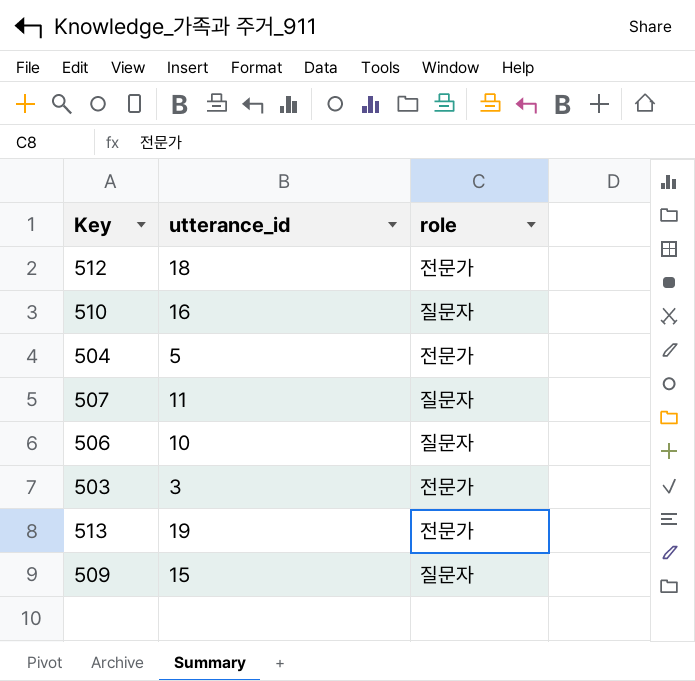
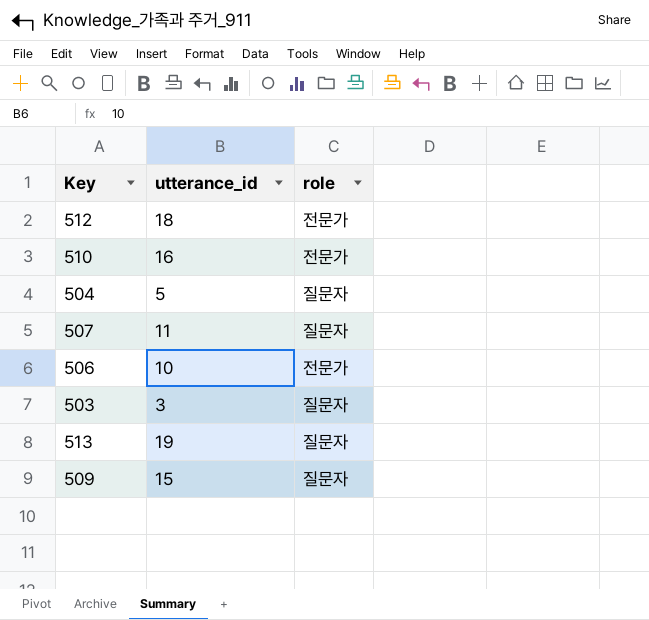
510 | role: 질문자 -> 전문가
504 | role: 전문가 -> 질문자
506 | role: 질문자 -> 전문가
503 | role: 전문가 -> 질문자
513 | role: 전문가 -> 질문자

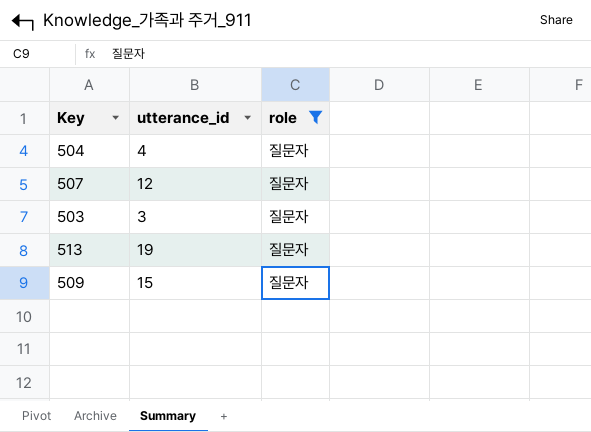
filter: none -> role = 질문자
504 | utterance_id: 5 -> 4
507 | utterance_id: 11 -> 12

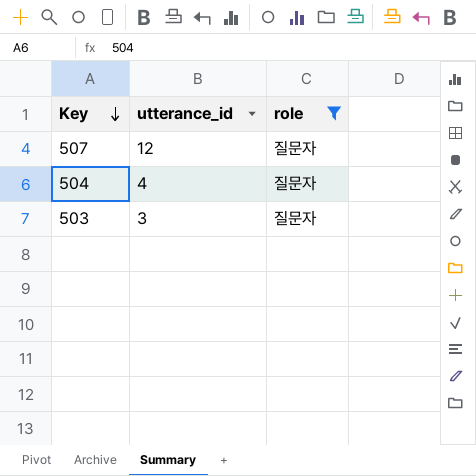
row order: none -> Key descending
row 513: 19 | 질문자 -> none
row 509: 15 | 질문자 -> none

